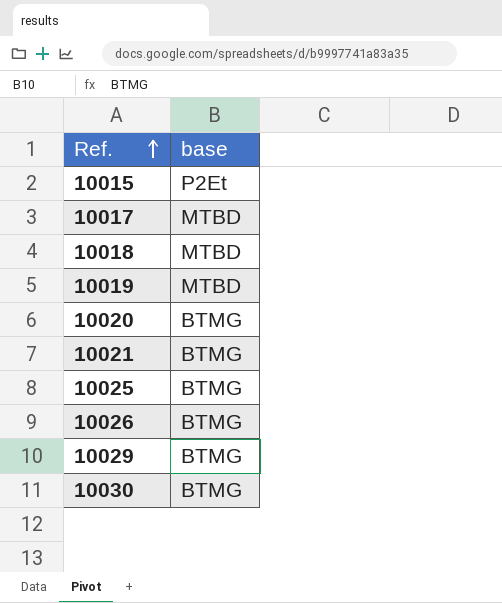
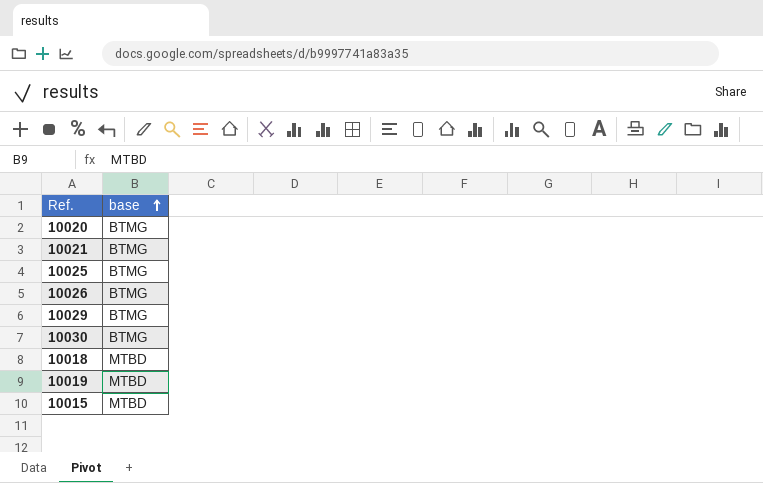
row order: Ref. ascending -> base ascending
row 10017: MTBD -> none
10015 | base: P2Et -> MTBD

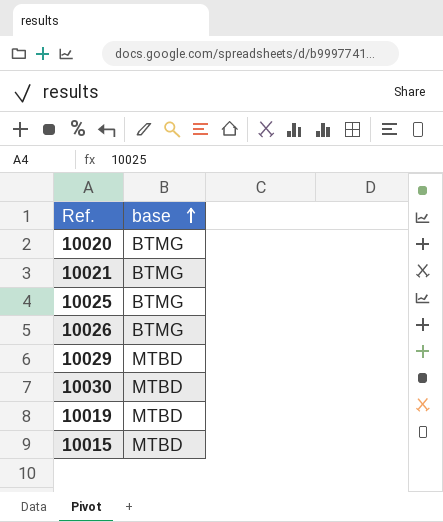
row 10018: MTBD -> none
10029 | base: BTMG -> MTBD
10030 | base: BTMG -> MTBD

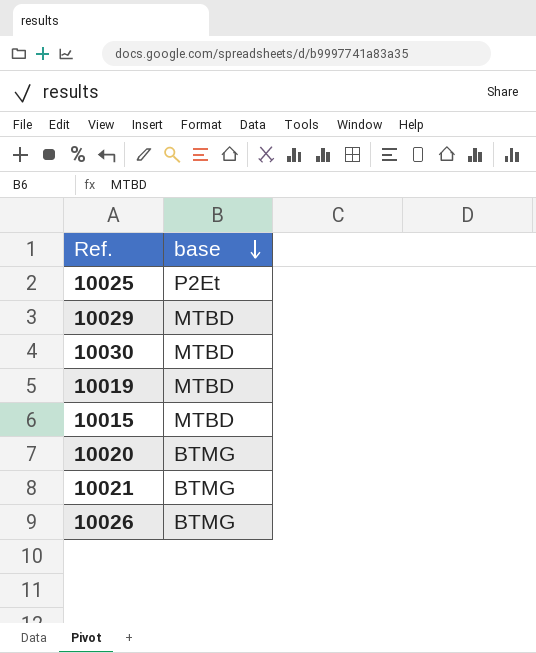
row order: base ascending -> base descending
10025 | base: BTMG -> P2Et

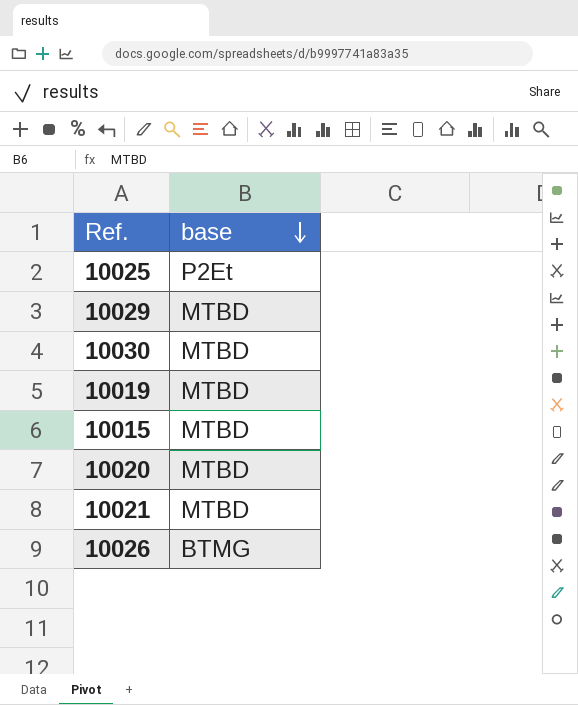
10020 | base: BTMG -> MTBD
10021 | base: BTMG -> MTBD

